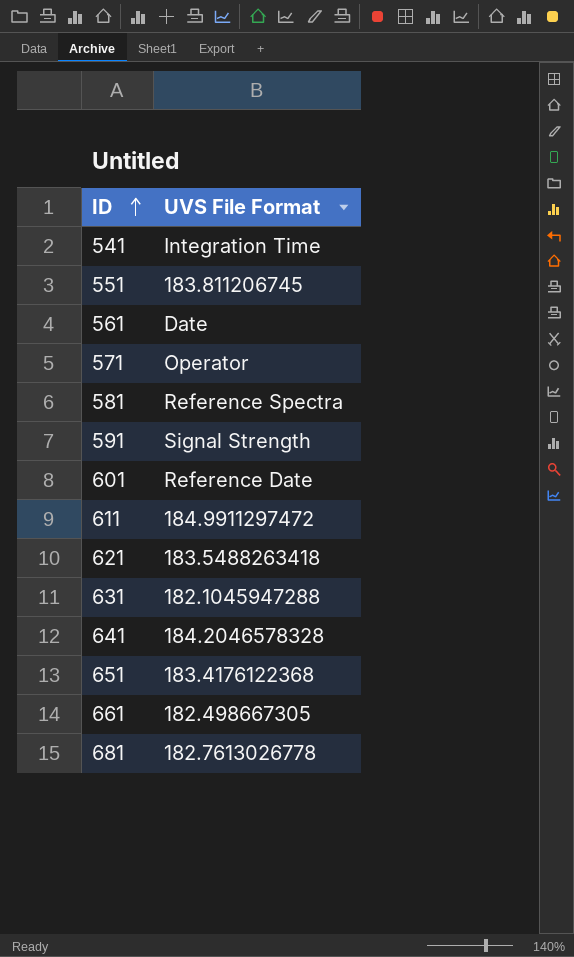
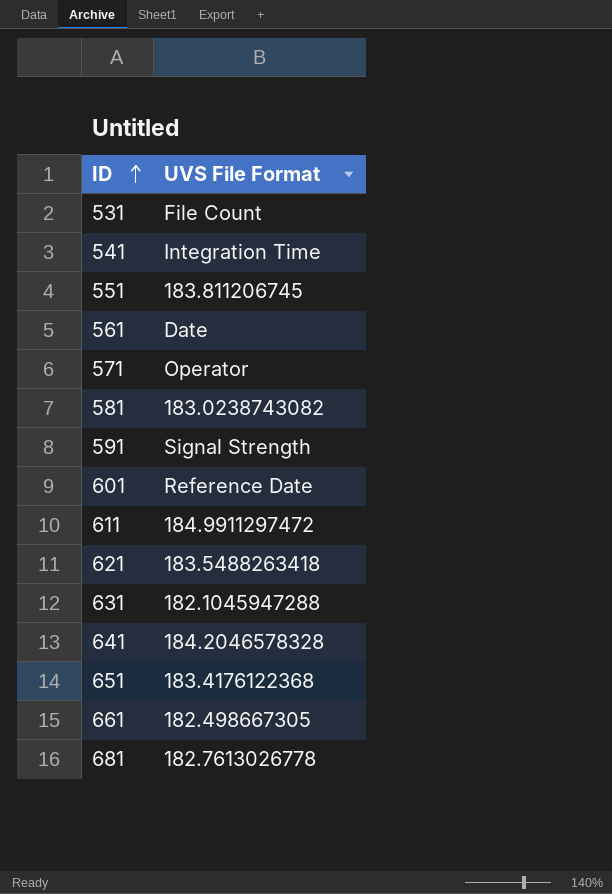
row 531: none -> File Count
581 | UVS File Format: Reference Spectra -> 183.0238743082

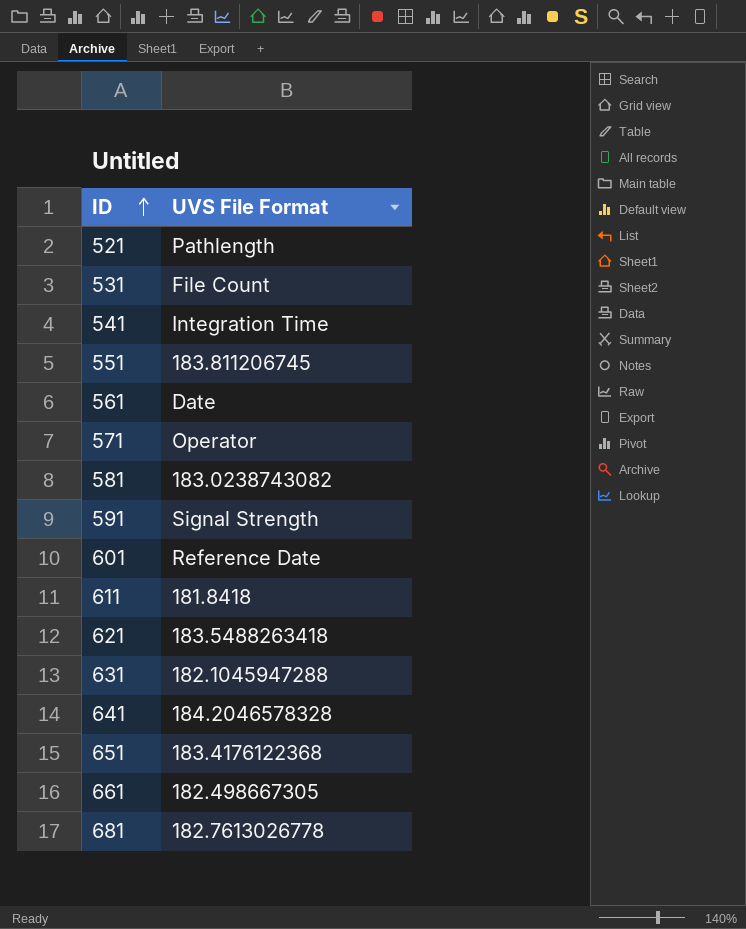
row 521: none -> Pathlength
611 | UVS File Format: 184.9911297472 -> 181.8418

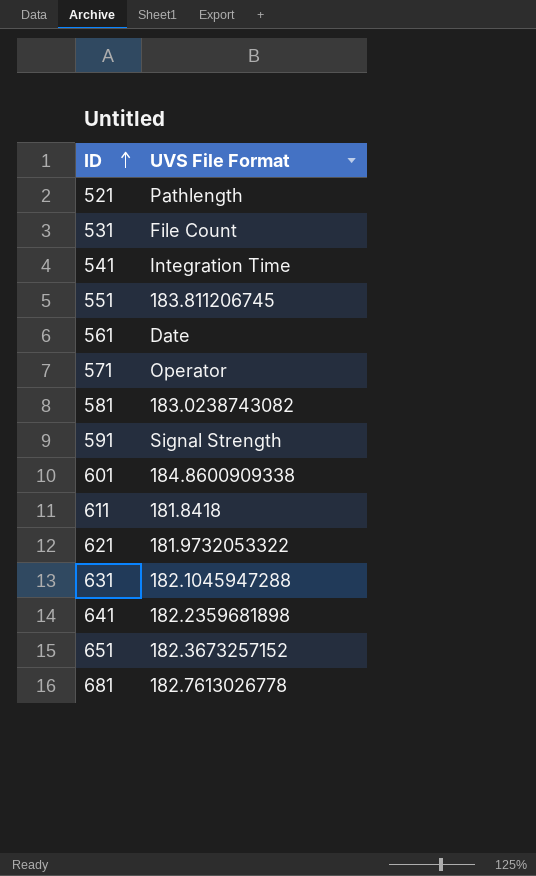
row 661: 182.498667305 -> none
601 | UVS File Format: Reference Date -> 184.8600909338
621 | UVS File Format: 183.5488263418 -> 181.9732053322
641 | UVS File Format: 184.2046578328 -> 182.2359681898
651 | UVS File Format: 183.4176122368 -> 182.3673257152

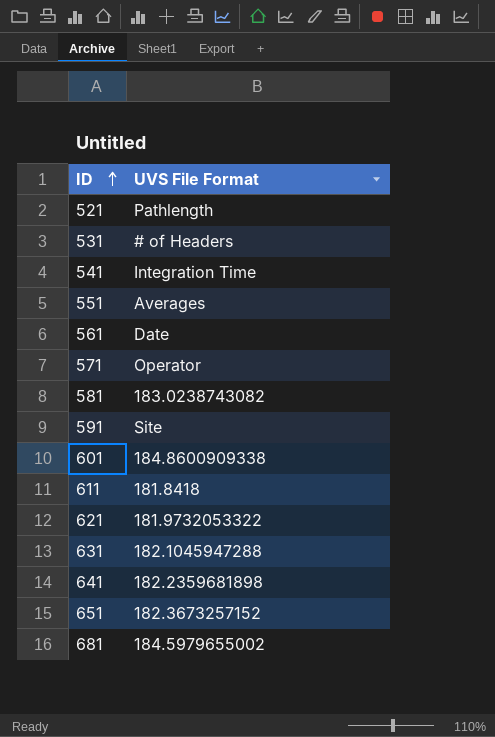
531 | UVS File Format: File Count -> # of Headers
551 | UVS File Format: 183.811206745 -> Averages
591 | UVS File Format: Signal Strength -> Site
681 | UVS File Format: 182.7613026778 -> 184.5979655002

